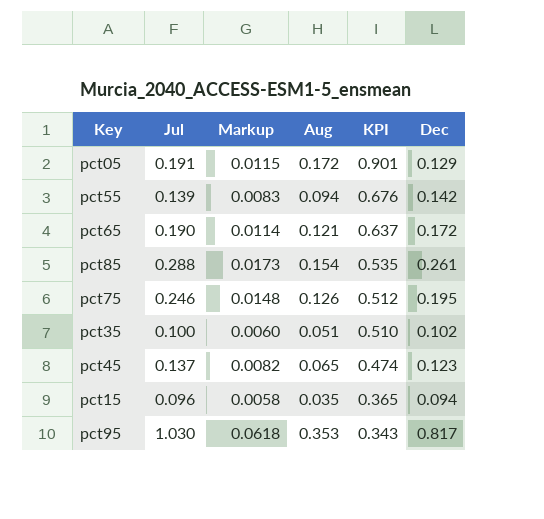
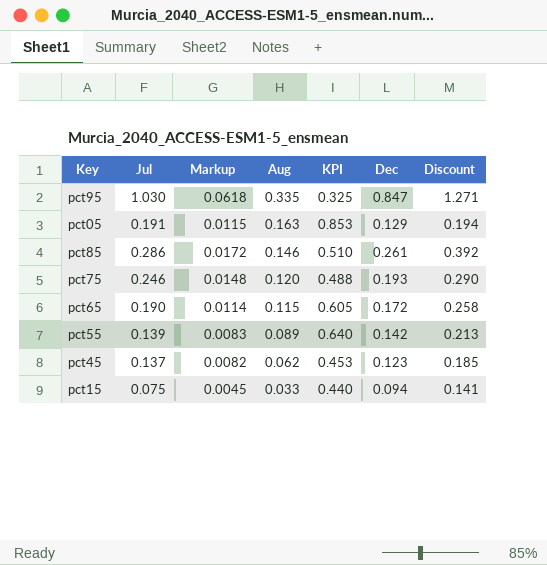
row order: KPI descending -> Aug descending
column Discount | formula: none -> [Dec] * 1.5
row pct35: 0.100 | 0.0060 | 0.051 | 0.510 | 0.102 -> none
pct95 | Aug: 0.353 -> 0.335
pct95 | KPI: 0.343 -> 0.325
pct95 | Dec: 0.817 -> 0.847
pct05 | Aug: 0.172 -> 0.163
pct05 | KPI: 0.901 -> 0.853
pct85 | Jul: 0.288 -> 0.286
pct85 | Markup: 0.0173 -> 0.0172
pct85 | Aug: 0.154 -> 0.146
pct85 | KPI: 0.535 -> 0.510
pct75 | Aug: 0.126 -> 0.120
pct75 | KPI: 0.512 -> 0.488
pct75 | Dec: 0.195 -> 0.193
pct65 | Aug: 0.121 -> 0.115
pct65 | KPI: 0.637 -> 0.605
pct55 | Aug: 0.094 -> 0.089
pct55 | KPI: 0.676 -> 0.640
pct45 | Aug: 0.065 -> 0.062
pct45 | KPI: 0.474 -> 0.453
pct15 | Jul: 0.096 -> 0.075
pct15 | Markup: 0.0058 -> 0.0045
pct15 | Aug: 0.035 -> 0.033
pct15 | KPI: 0.365 -> 0.440

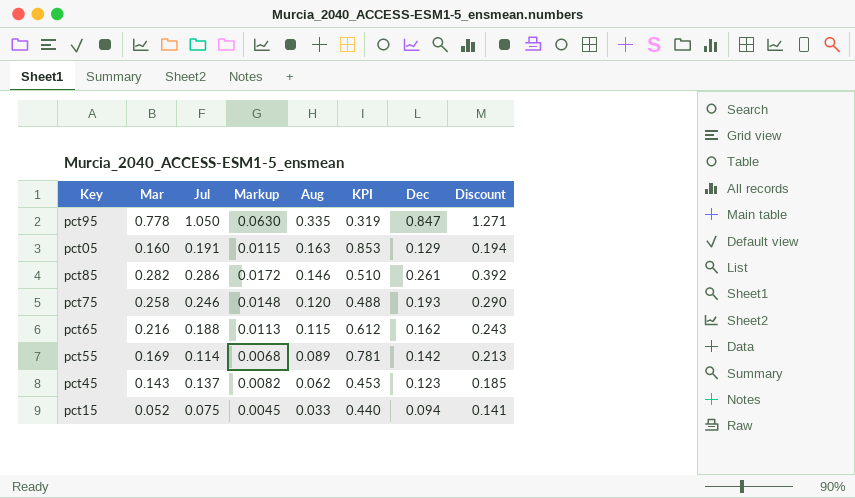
column Mar | position: none -> 2
pct95 | Jul: 1.030 -> 1.050
pct95 | Markup: 0.0618 -> 0.0630
pct95 | KPI: 0.325 -> 0.319
pct65 | Jul: 0.190 -> 0.188
pct65 | Markup: 0.0114 -> 0.0113
pct65 | KPI: 0.605 -> 0.612
pct65 | Dec: 0.172 -> 0.162
pct65 | Discount: 0.258 -> 0.243
pct55 | Jul: 0.139 -> 0.114
pct55 | Markup: 0.0083 -> 0.0068
pct55 | KPI: 0.640 -> 0.781

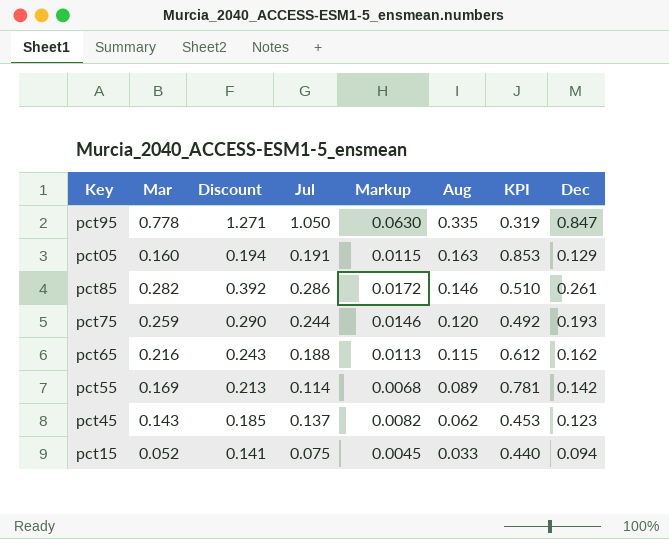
column Discount | position: 8 -> 3
pct75 | Mar: 0.258 -> 0.259
pct75 | Jul: 0.246 -> 0.244
pct75 | Markup: 0.0148 -> 0.0146
pct75 | KPI: 0.488 -> 0.492

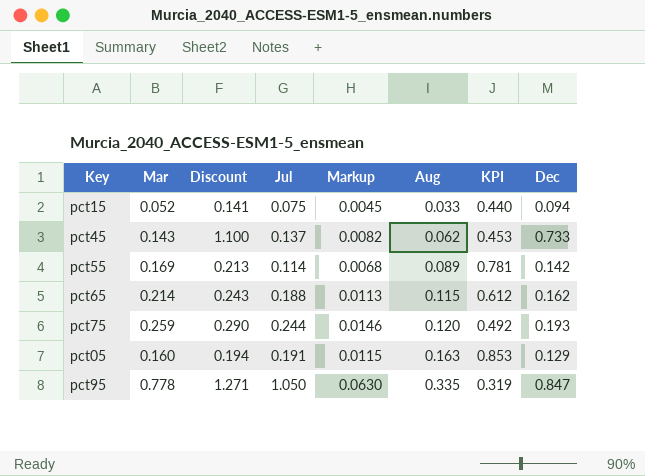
row order: Aug descending -> Aug ascending
row pct85: 0.282 | 0.392 | 0.286 | 0.0172 | 0.146 | 0.510 | 0.261 -> none
pct45 | Discount: 0.185 -> 1.100
pct45 | Dec: 0.123 -> 0.733
pct65 | Mar: 0.216 -> 0.214

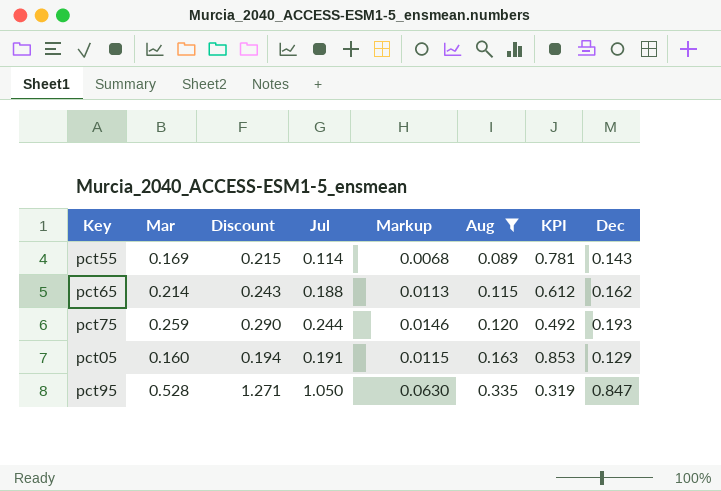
filter: none -> Aug >= 0.089
pct55 | Discount: 0.213 -> 0.215
pct55 | Dec: 0.142 -> 0.143
pct95 | Mar: 0.778 -> 0.528

